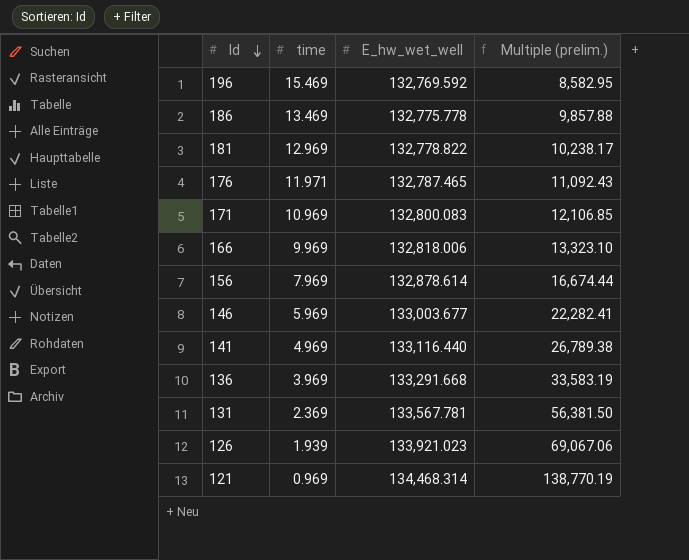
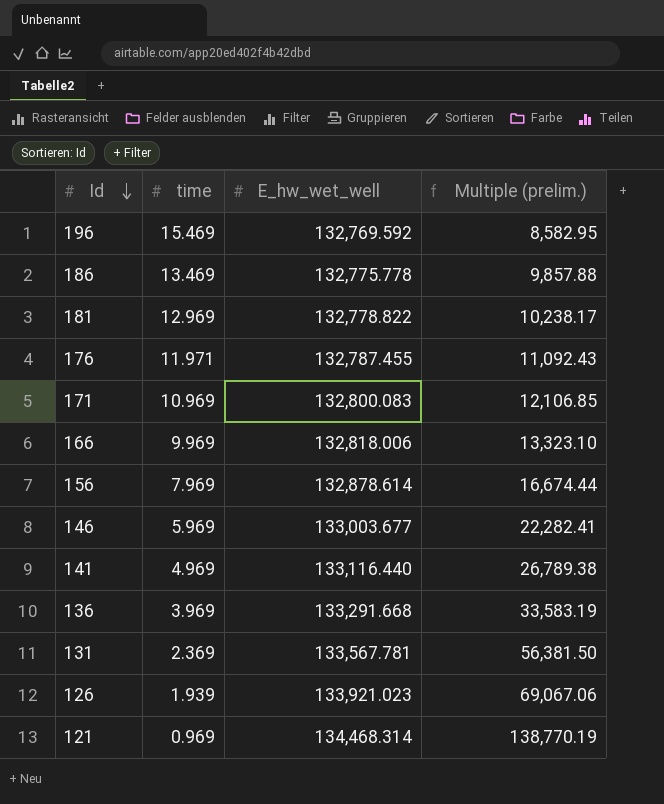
176 | E_hw_wet_well: 132,787.465 -> 132,787.455

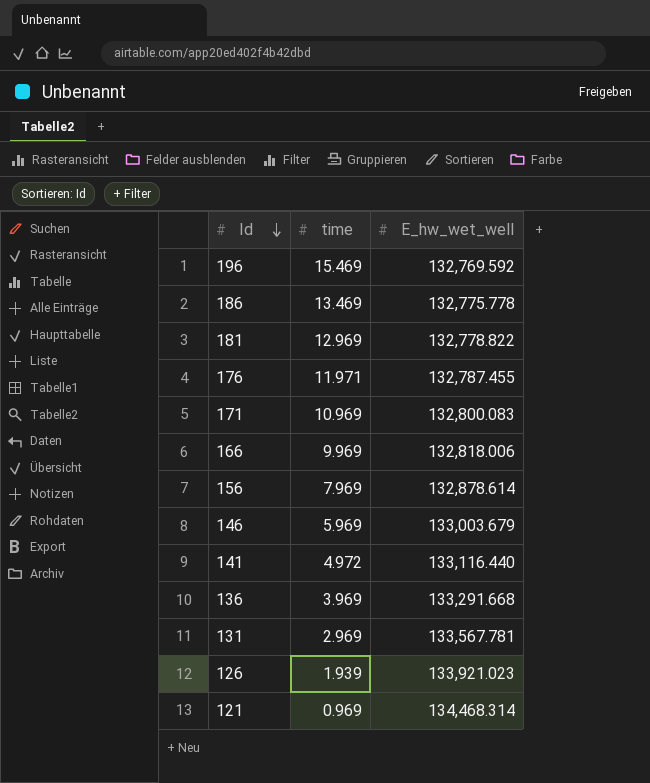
column Multiple (prelim.) | formula: [E_hw_wet_well] / [time] -> none
146 | E_hw_wet_well: 133,003.677 -> 133,003.679
141 | time: 4.969 -> 4.972
131 | time: 2.369 -> 2.969

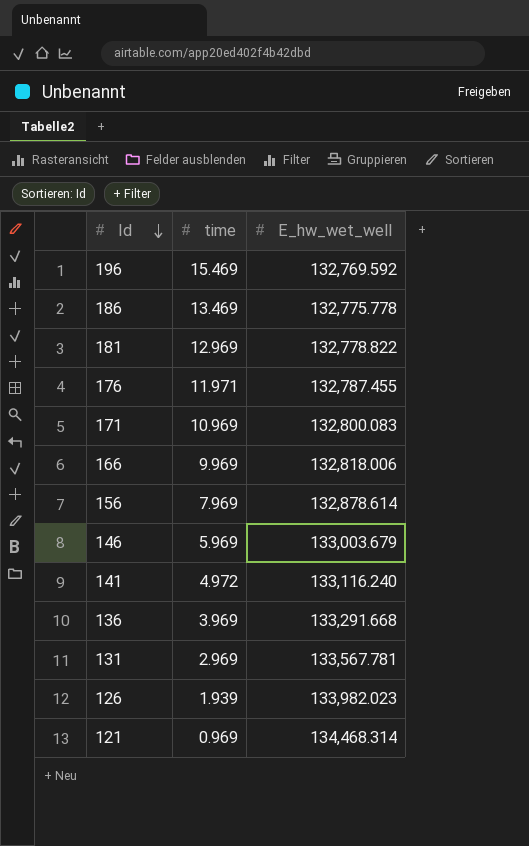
141 | E_hw_wet_well: 133,116.440 -> 133,116.240
126 | E_hw_wet_well: 133,921.023 -> 133,982.023

